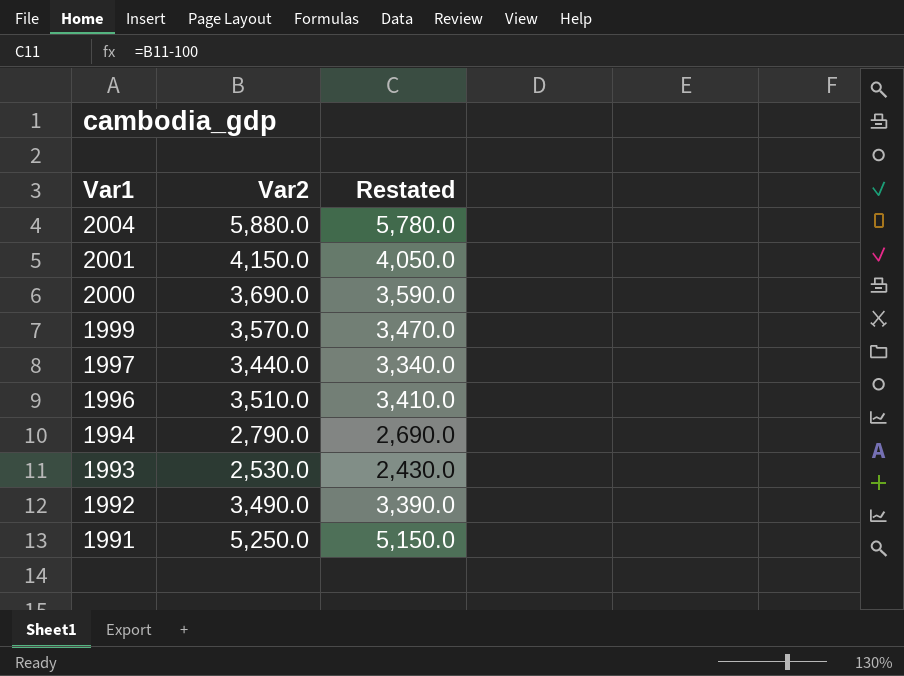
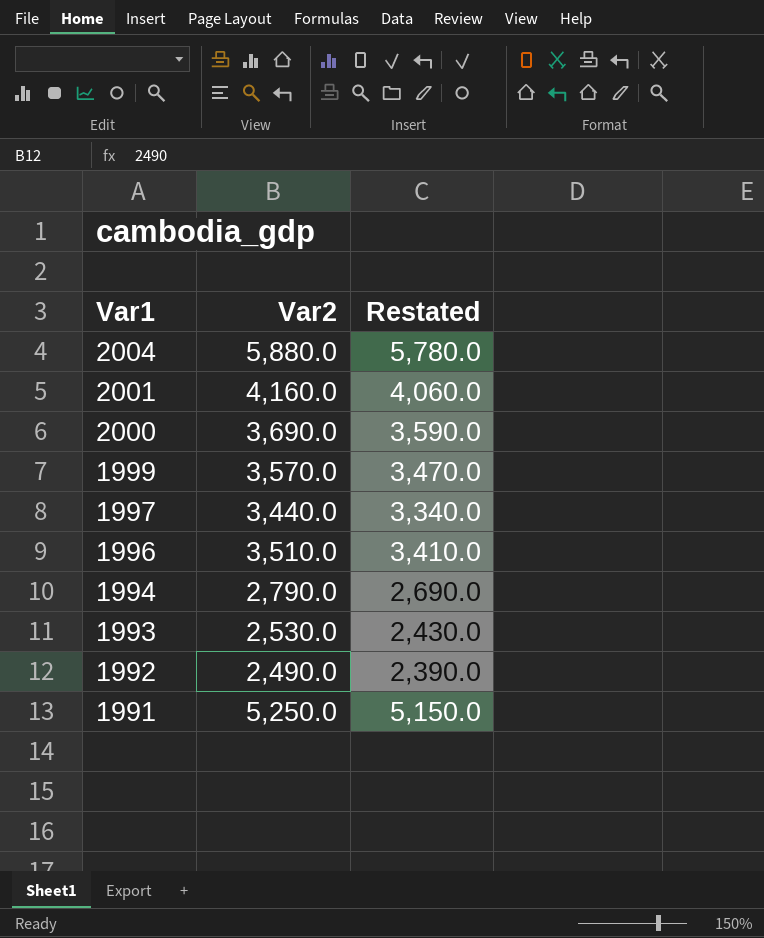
2001 | Var2: 4,150.0 -> 4,160.0
2001 | Restated: 4,050.0 -> 4,060.0
1992 | Var2: 3,490.0 -> 2,490.0
1992 | Restated: 3,390.0 -> 2,390.0

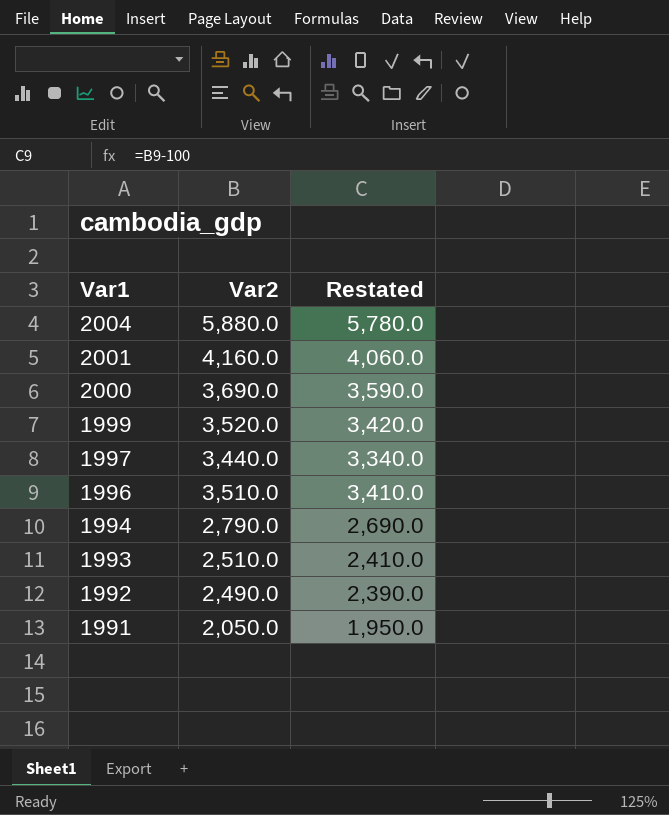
1999 | Var2: 3,570.0 -> 3,520.0
1999 | Restated: 3,470.0 -> 3,420.0
1993 | Var2: 2,530.0 -> 2,510.0
1993 | Restated: 2,430.0 -> 2,410.0
1991 | Var2: 5,250.0 -> 2,050.0
1991 | Restated: 5,150.0 -> 1,950.0

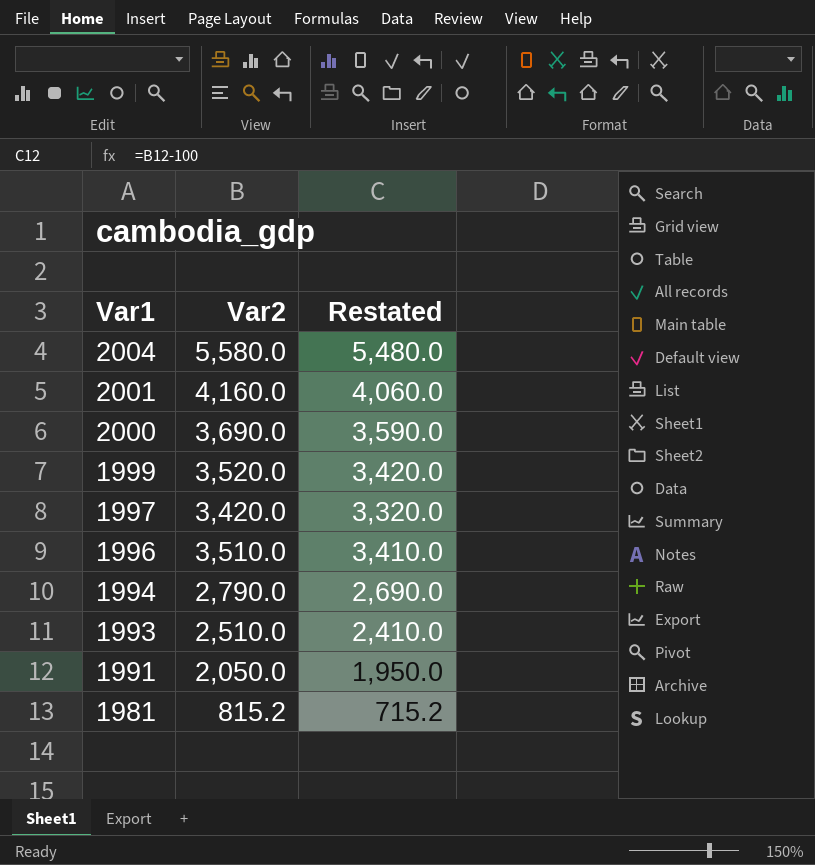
row 1992: 2,490.0 | 2,390.0 -> none
2004 | Var2: 5,880.0 -> 5,580.0
2004 | Restated: 5,780.0 -> 5,480.0
1997 | Var2: 3,440.0 -> 3,420.0
1997 | Restated: 3,340.0 -> 3,320.0
row 1981: none -> 815.2 | 715.2

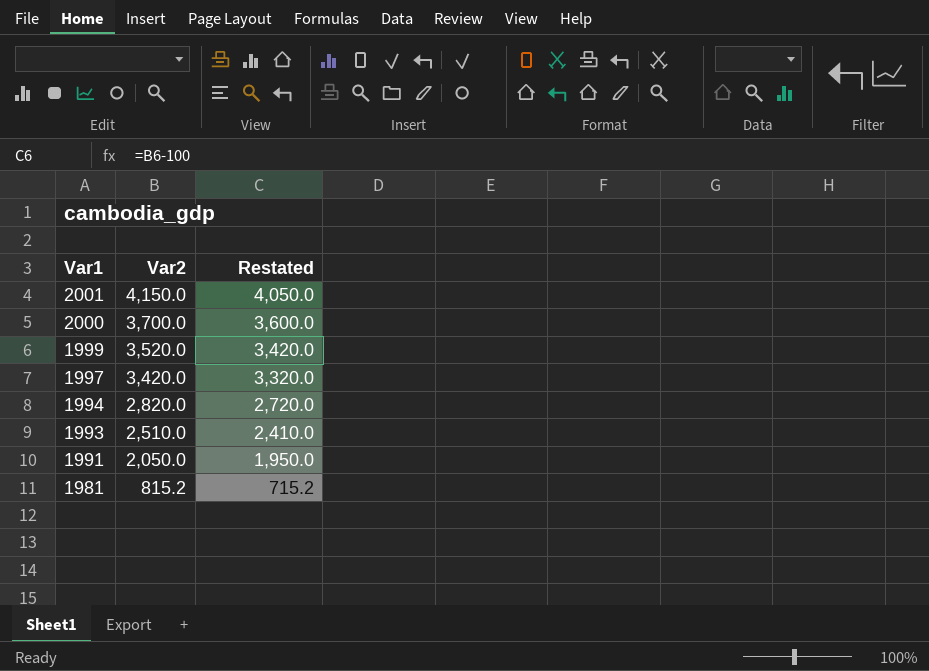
row 2004: 5,580.0 | 5,480.0 -> none
row 1996: 3,510.0 | 3,410.0 -> none
2001 | Var2: 4,160.0 -> 4,150.0
2001 | Restated: 4,060.0 -> 4,050.0
2000 | Var2: 3,690.0 -> 3,700.0
2000 | Restated: 3,590.0 -> 3,600.0
1994 | Var2: 2,790.0 -> 2,820.0
1994 | Restated: 2,690.0 -> 2,720.0

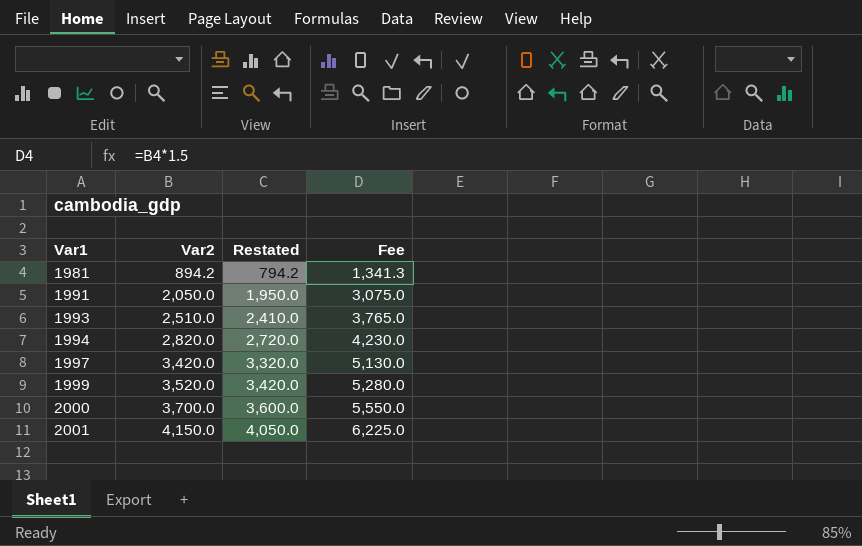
row order: Var1 descending -> Var1 ascending
column Fee | formula: none -> [Var2] * 1.5
1981 | Var2: 815.2 -> 894.2
1981 | Restated: 715.2 -> 794.2

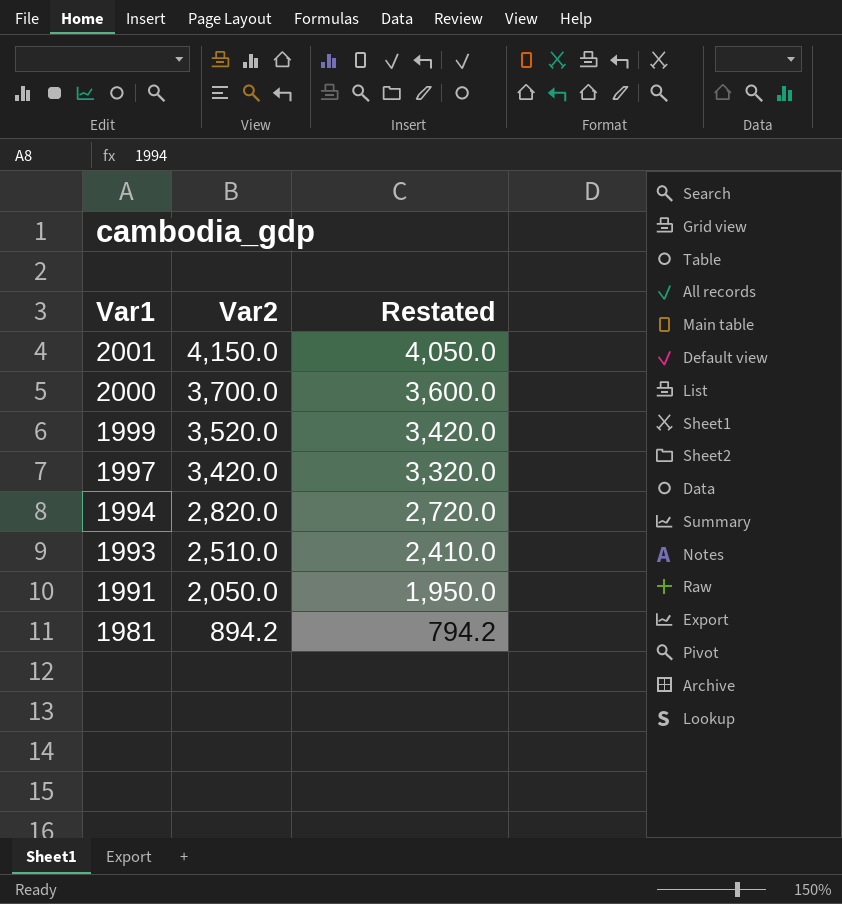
row order: Var1 ascending -> Var1 descending
column Fee | formula: [Var2] * 1.5 -> none

